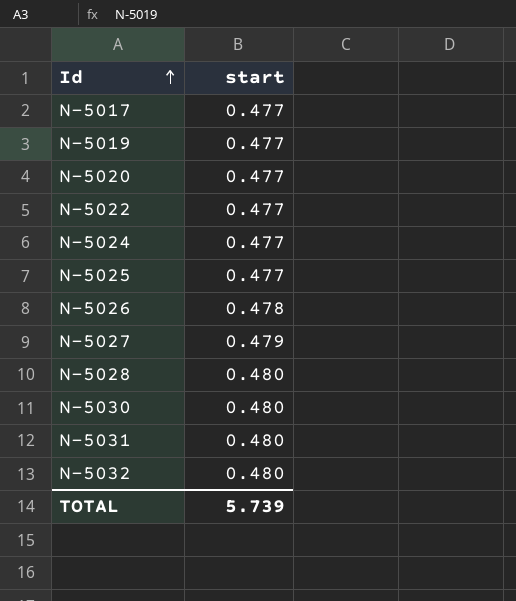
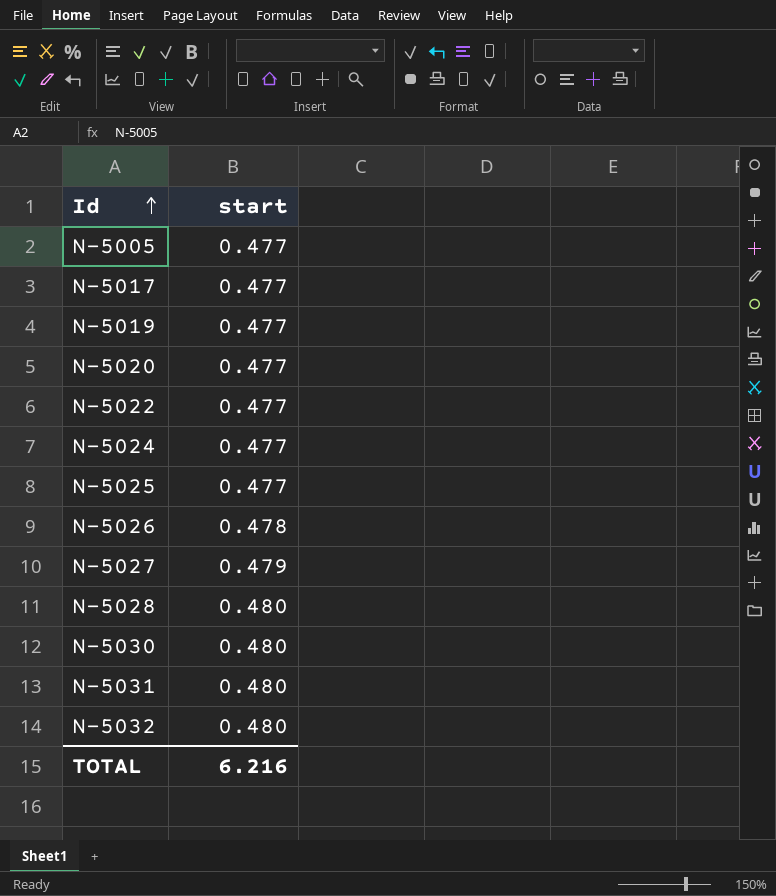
row N-5005: none -> 0.477
TOTAL | start: 5.739 -> 6.216

